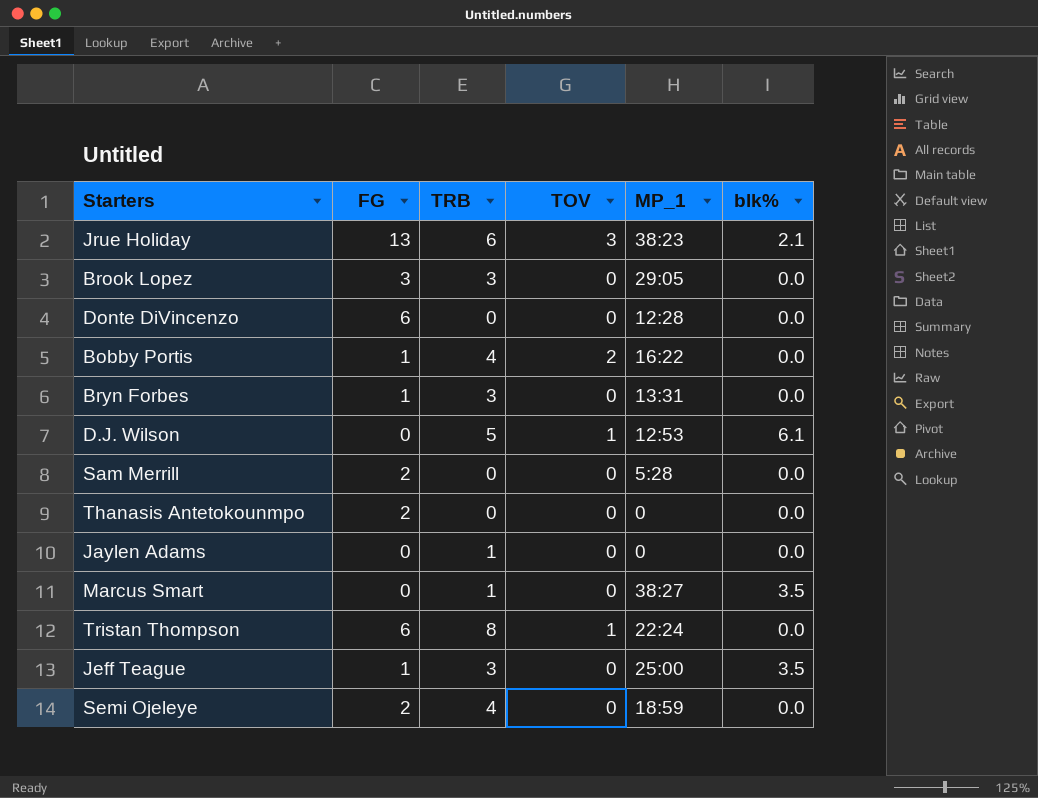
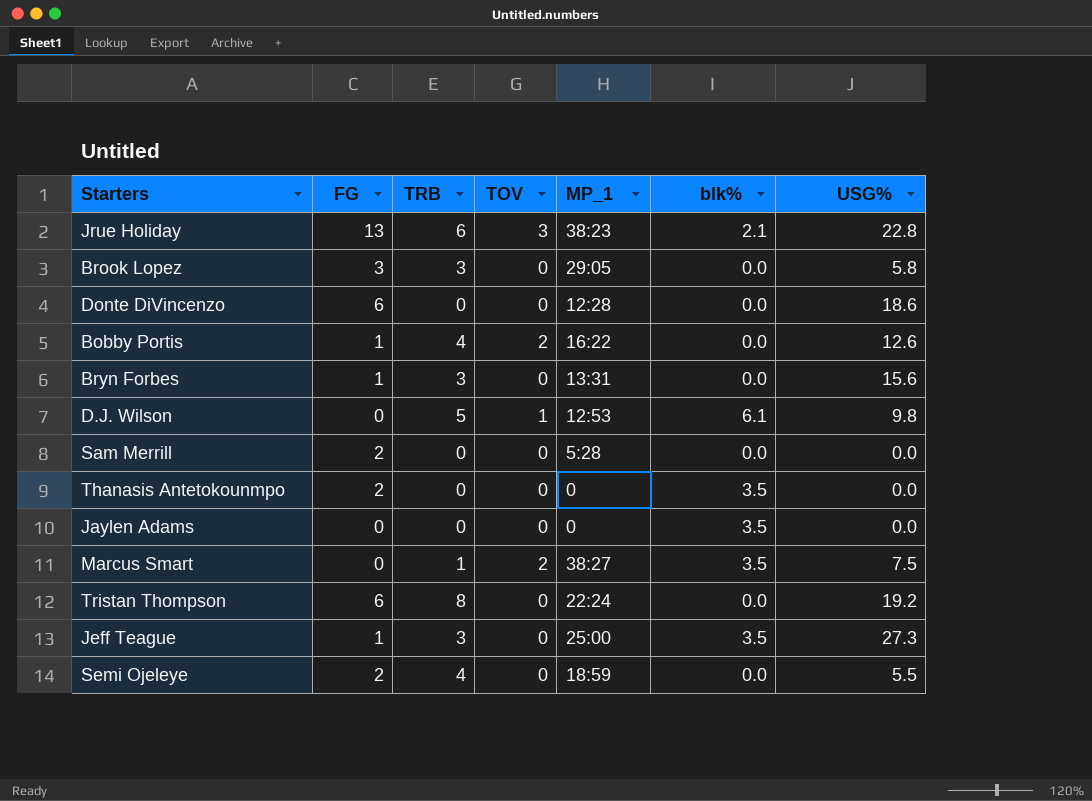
column USG% | position: none -> 7
Thanasis Antetokounmpo | blk%: 0.0 -> 3.5
Jaylen Adams | TRB: 1 -> 0
Jaylen Adams | blk%: 0.0 -> 3.5
Marcus Smart | TOV: 0 -> 2
Tristan Thompson | TOV: 1 -> 0

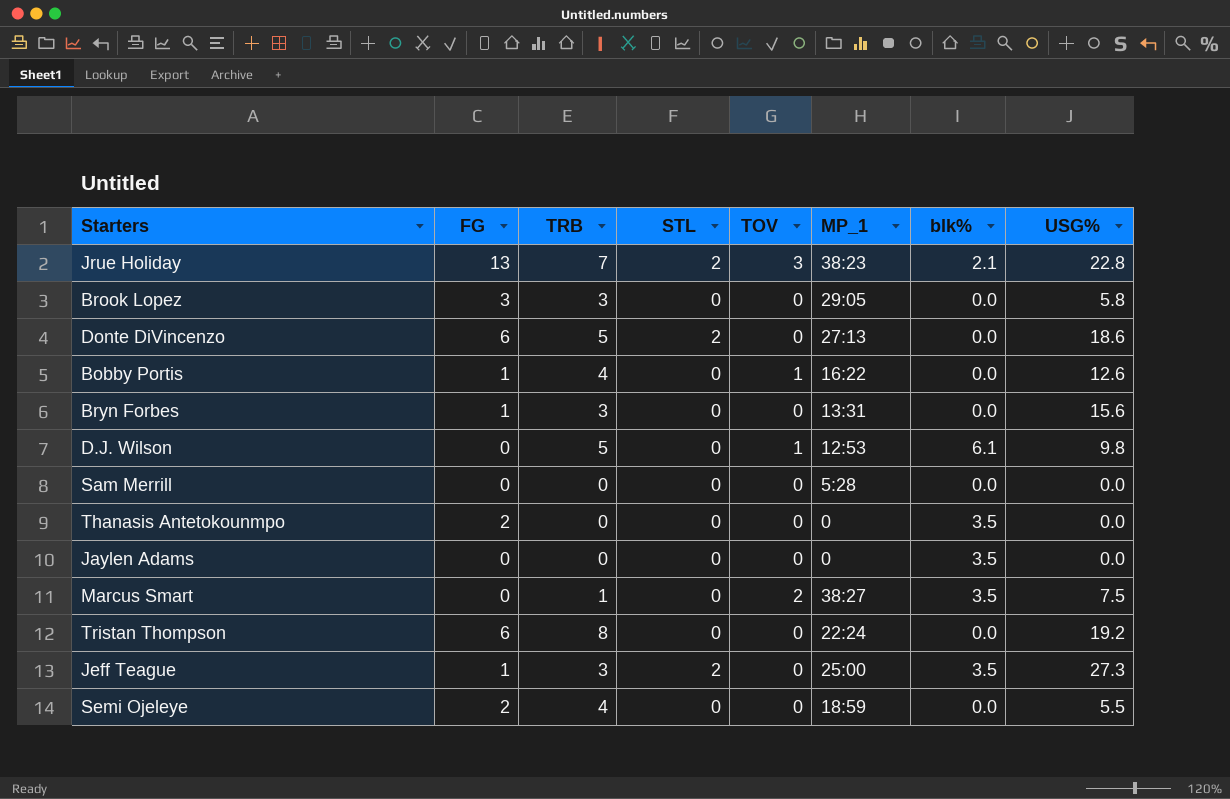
column STL | position: none -> 4
Jrue Holiday | TRB: 6 -> 7
Donte DiVincenzo | TRB: 0 -> 5
Donte DiVincenzo | MP_1: 12:28 -> 27:13
Bobby Portis | TOV: 2 -> 1
Sam Merrill | FG: 2 -> 0

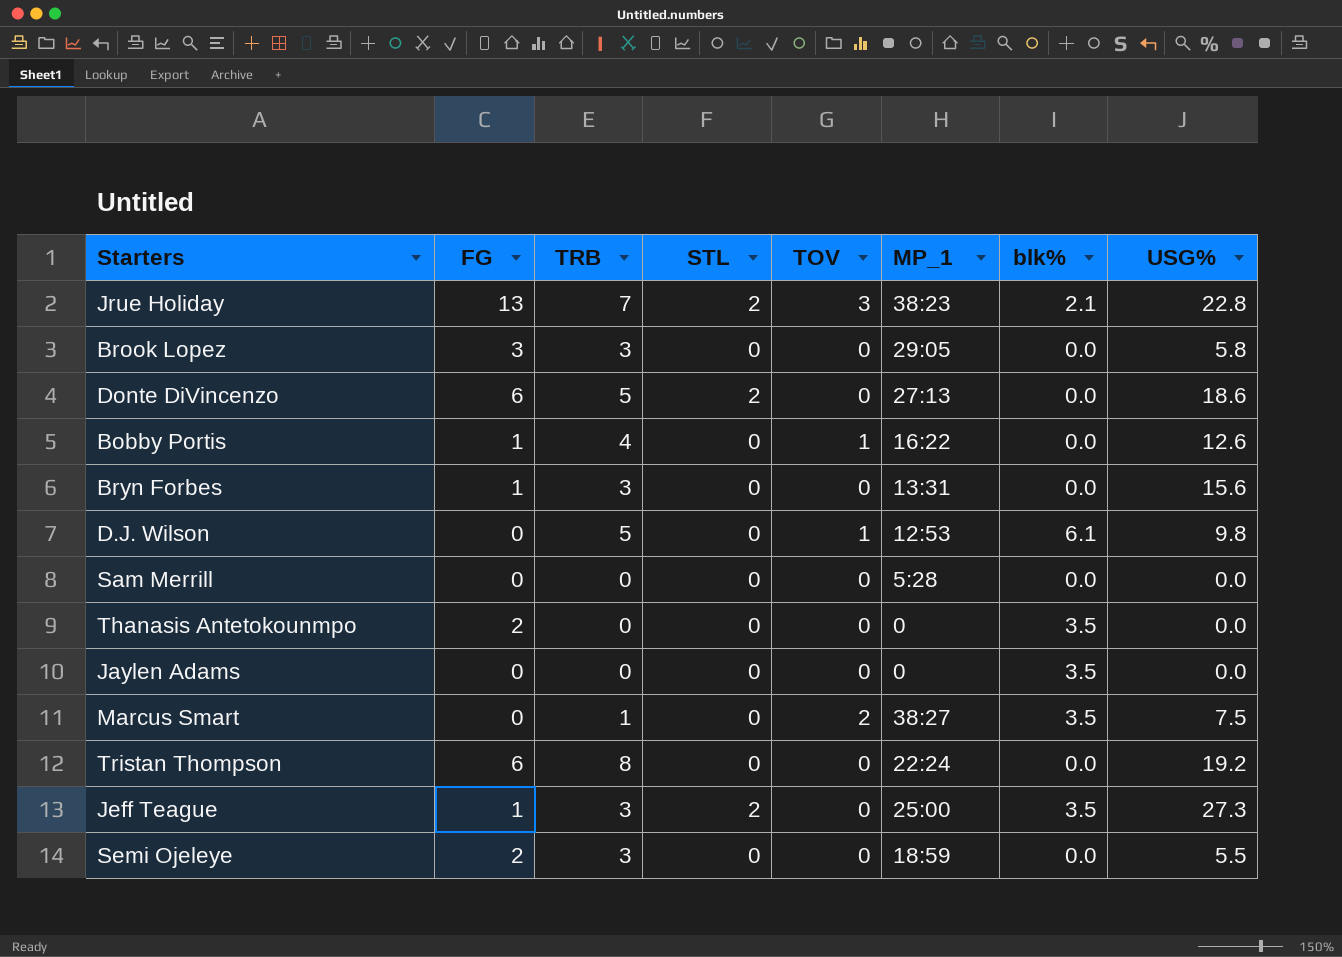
Semi Ojeleye | TRB: 4 -> 3

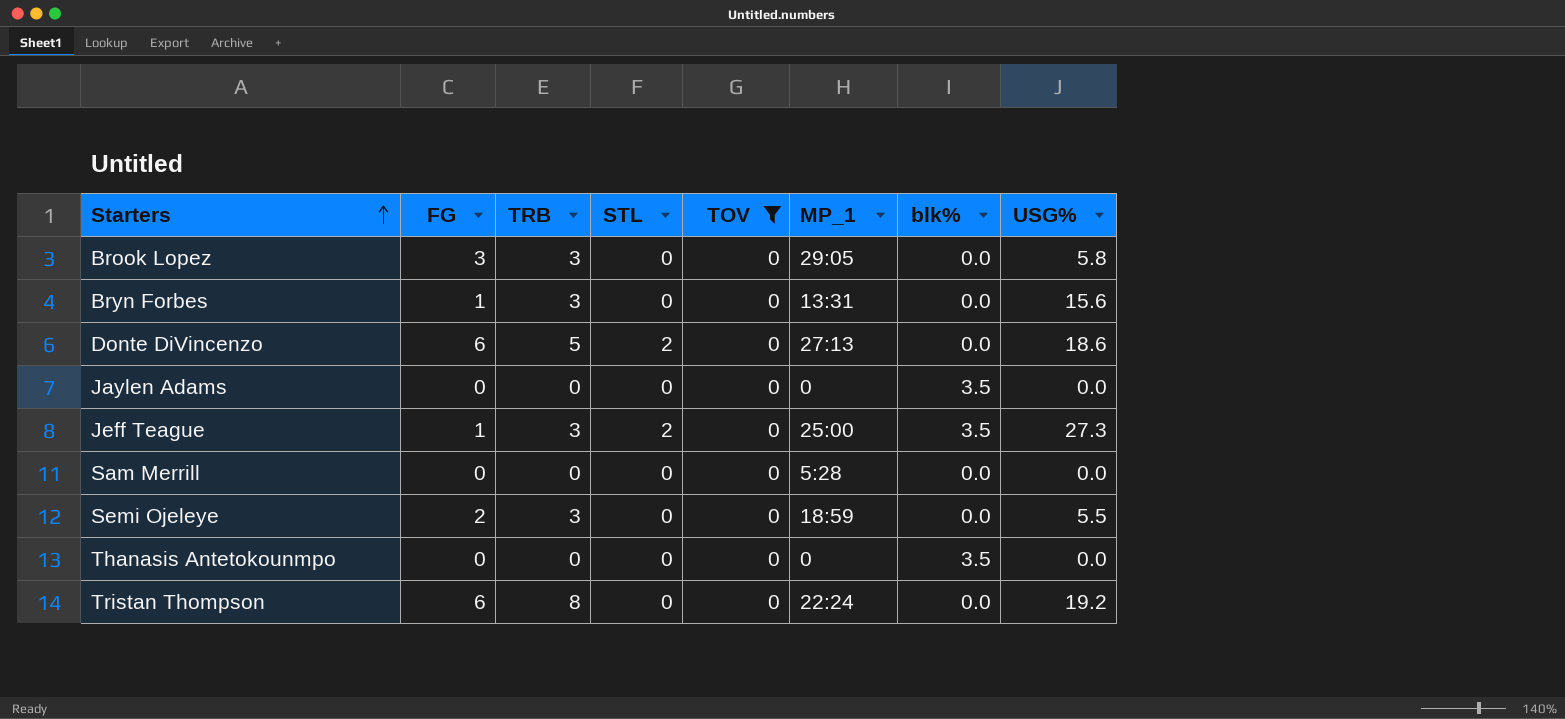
filter: none -> TOV = 0
row order: none -> Starters ascending
Thanasis Antetokounmpo | FG: 2 -> 0

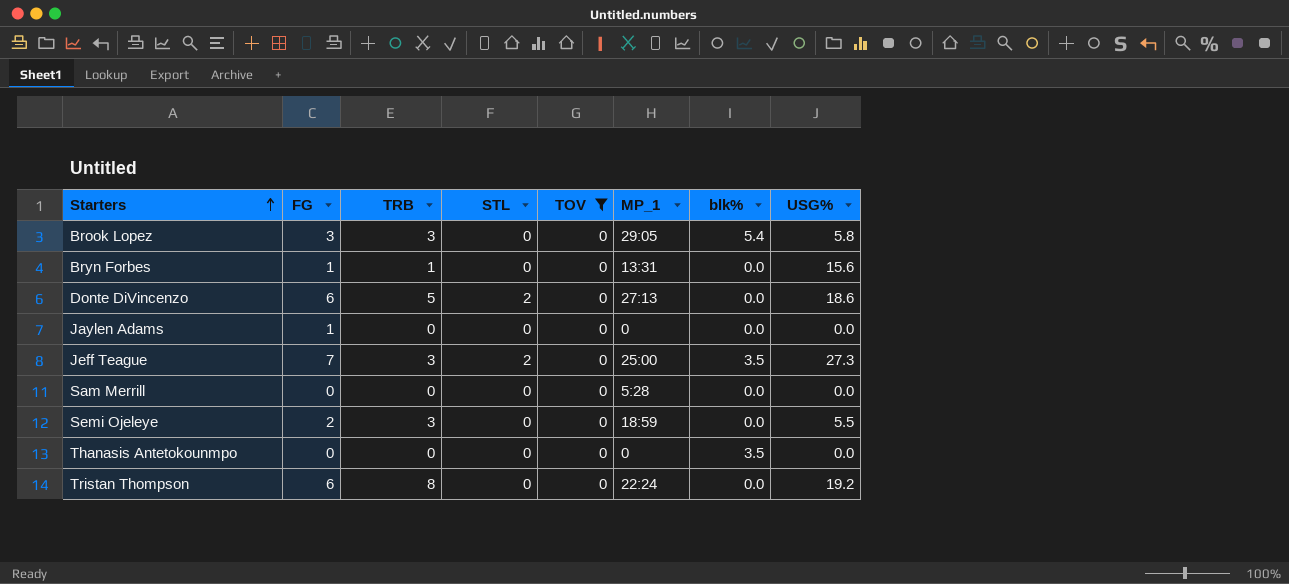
Brook Lopez | blk%: 0.0 -> 5.4
Bryn Forbes | TRB: 3 -> 1
Jaylen Adams | FG: 0 -> 1
Jaylen Adams | blk%: 3.5 -> 0.0
Jeff Teague | FG: 1 -> 7

